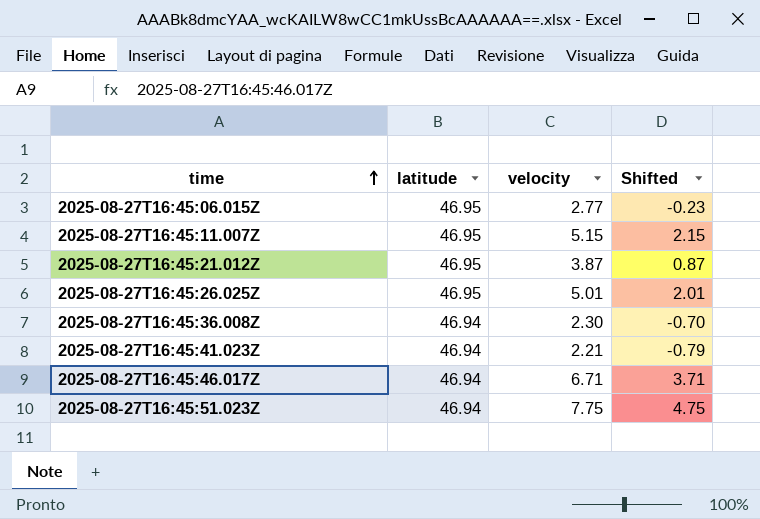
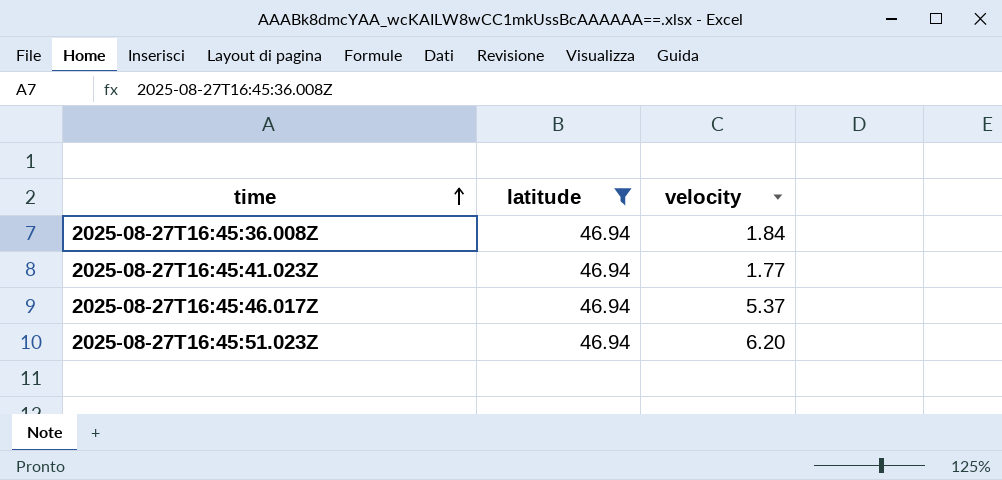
filter: none -> latitude = 46.94
column Shifted | formula: [velocity] - 3 -> none
2025-08-27T16:45:36.008Z | velocity: 2.30 -> 1.84
2025-08-27T16:45:41.023Z | velocity: 2.21 -> 1.77
2025-08-27T16:45:46.017Z | velocity: 6.71 -> 5.37
2025-08-27T16:45:51.023Z | velocity: 7.75 -> 6.20

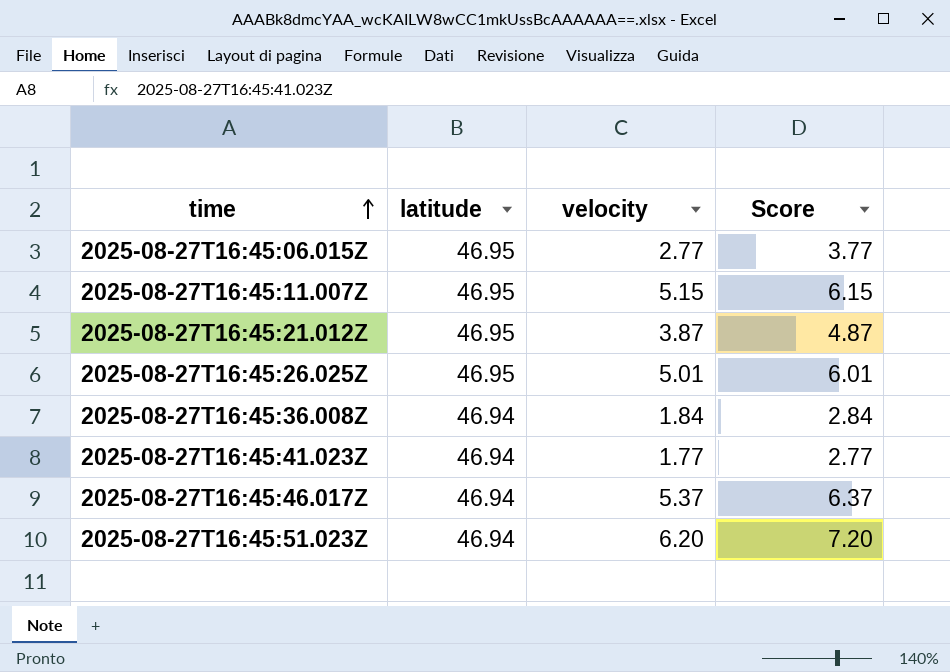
filter: latitude = 46.94 -> none
column Score | formula: none -> [velocity] + 1

